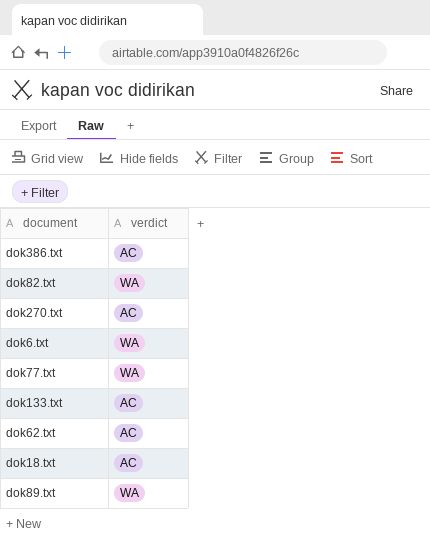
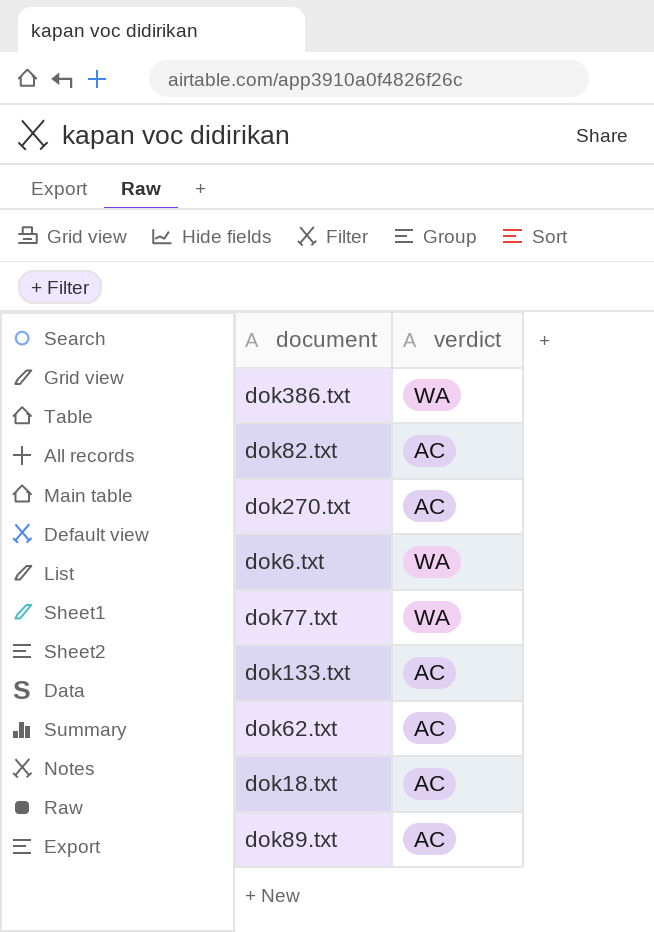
dok386.txt | verdict: AC -> WA
dok82.txt | verdict: WA -> AC
dok89.txt | verdict: WA -> AC

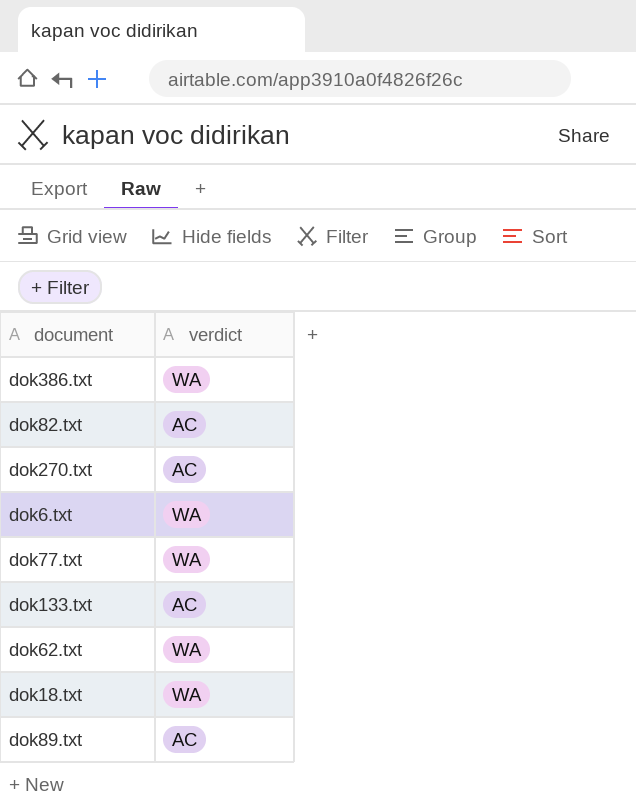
dok62.txt | verdict: AC -> WA
dok18.txt | verdict: AC -> WA

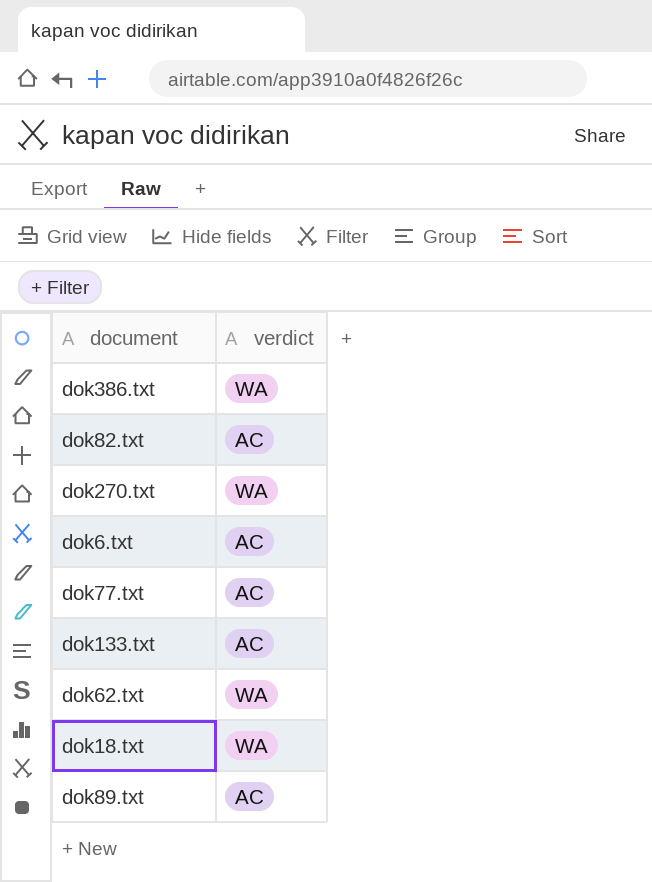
dok270.txt | verdict: AC -> WA
dok6.txt | verdict: WA -> AC
dok77.txt | verdict: WA -> AC

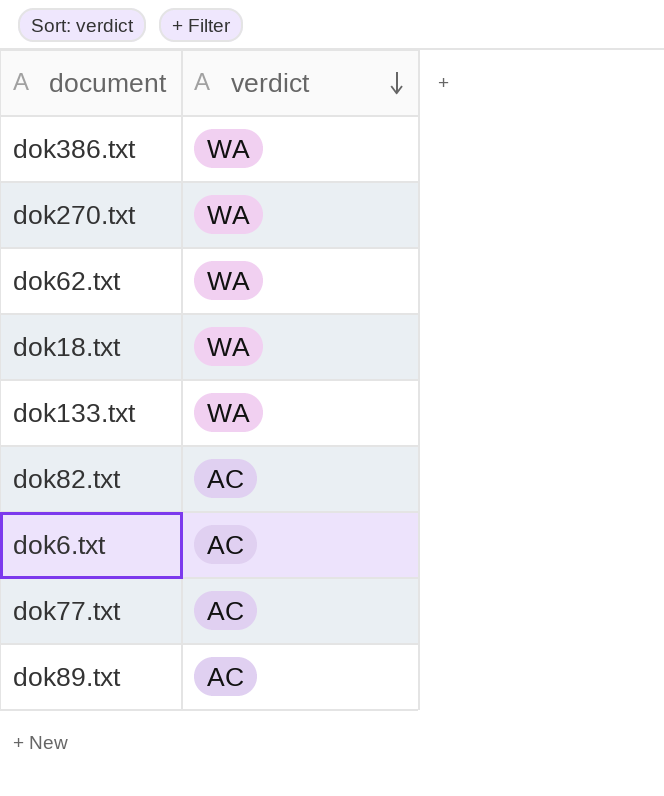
row order: none -> verdict descending
dok133.txt | verdict: AC -> WA

